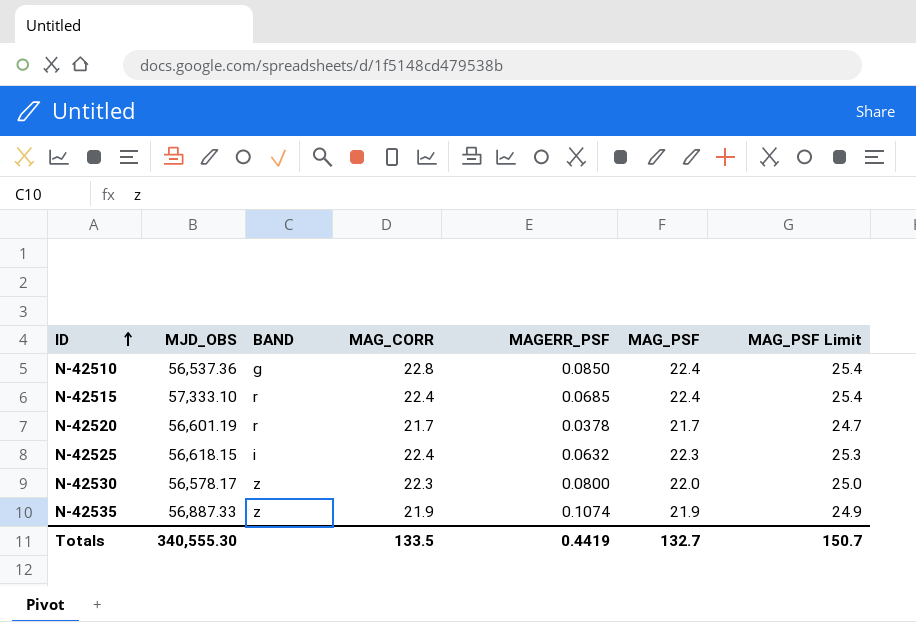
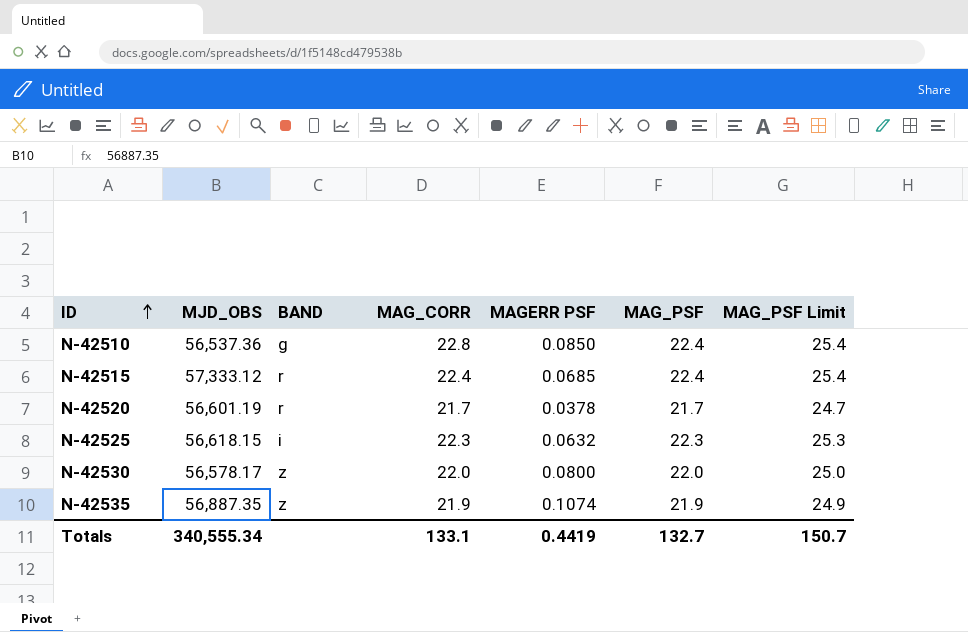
column name: MAGERR_PSF -> MAGERR PSF
N-42515 | MJD_OBS: 57,333.10 -> 57,333.12
N-42525 | MAG_CORR: 22.4 -> 22.3
N-42530 | MAG_CORR: 22.3 -> 22.0
N-42535 | MJD_OBS: 56,887.33 -> 56,887.35
Totals | MJD_OBS: 340,555.30 -> 340,555.34
Totals | MAG_CORR: 133.5 -> 133.1

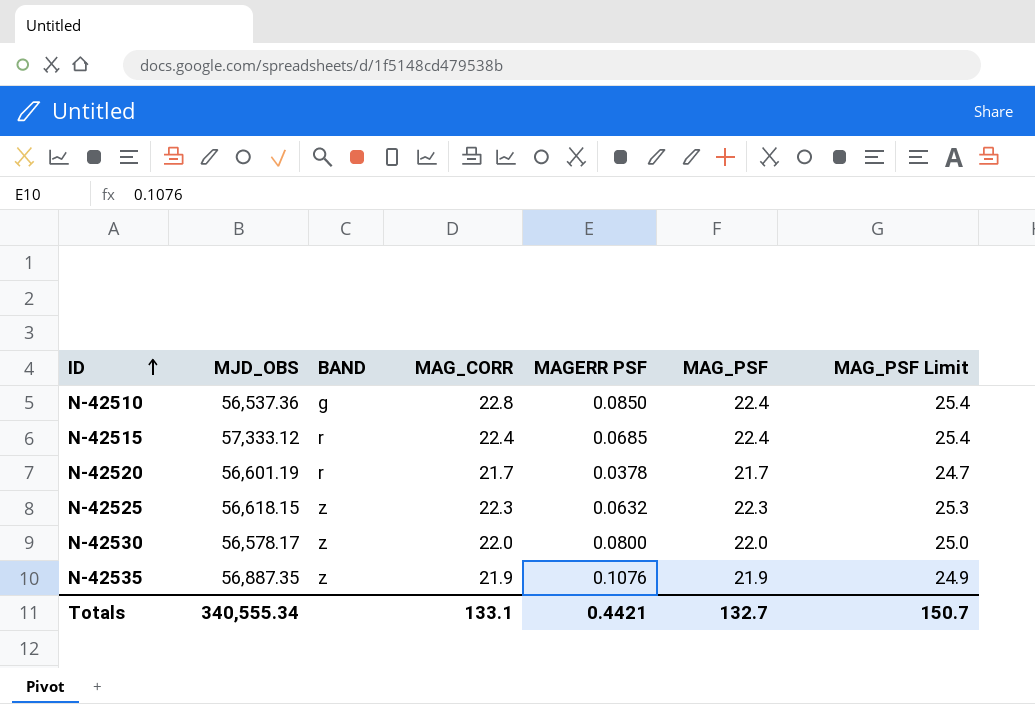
N-42525 | BAND: i -> z
N-42535 | MAGERR PSF: 0.1074 -> 0.1076
Totals | MAGERR PSF: 0.4419 -> 0.4421

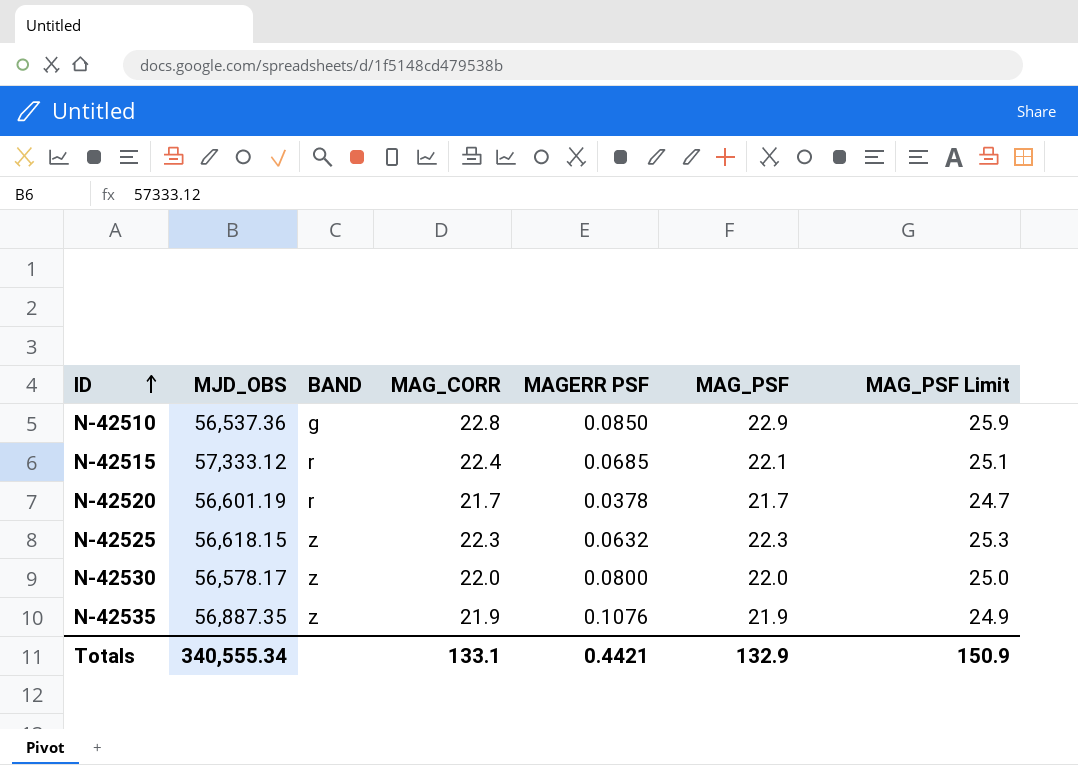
N-42510 | MAG_PSF: 22.4 -> 22.9
N-42510 | MAG_PSF Limit: 25.4 -> 25.9
N-42515 | MAG_PSF: 22.4 -> 22.1
N-42515 | MAG_PSF Limit: 25.4 -> 25.1
Totals | MAG_PSF: 132.7 -> 132.9
Totals | MAG_PSF Limit: 150.7 -> 150.9

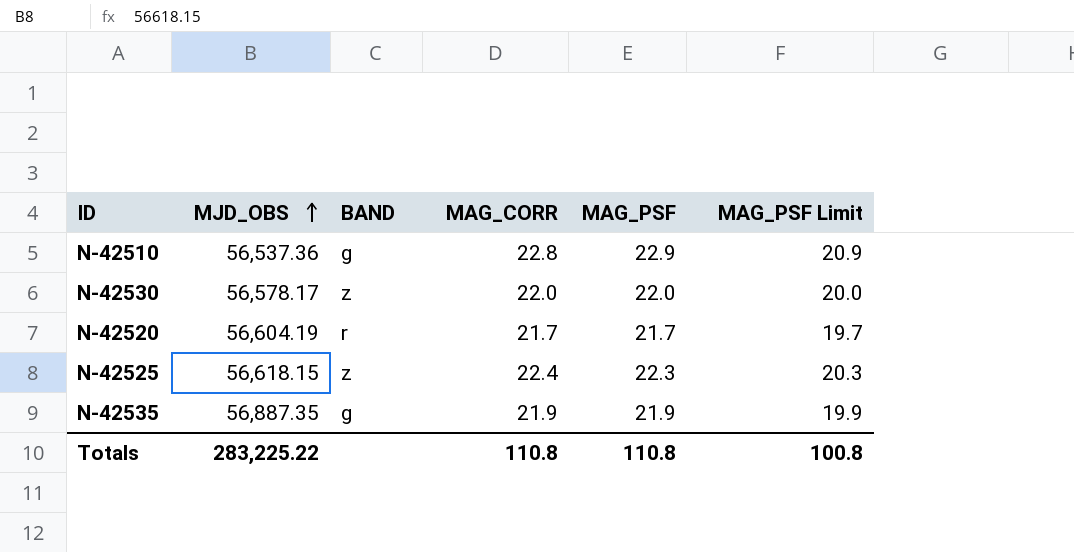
row order: ID ascending -> MJD_OBS ascending
column MAGERR PSF | position: 5 -> none
column MAG_PSF Limit | formula: [MAG_PSF] + 3 -> [MAG_PSF] - 2
row N-42515: 57,333.12 | r | 22.4 | 0.0685 | 22.1 | 25.1 -> none
N-42520 | MJD_OBS: 56,601.19 -> 56,604.19
N-42525 | MAG_CORR: 22.3 -> 22.4
N-42535 | BAND: z -> g
Totals | MJD_OBS: 340,555.34 -> 283,225.22
Totals | MAG_CORR: 133.1 -> 110.8
Totals | MAG_PSF: 132.9 -> 110.8
Totals | MAG_PSF Limit: 150.9 -> 100.8

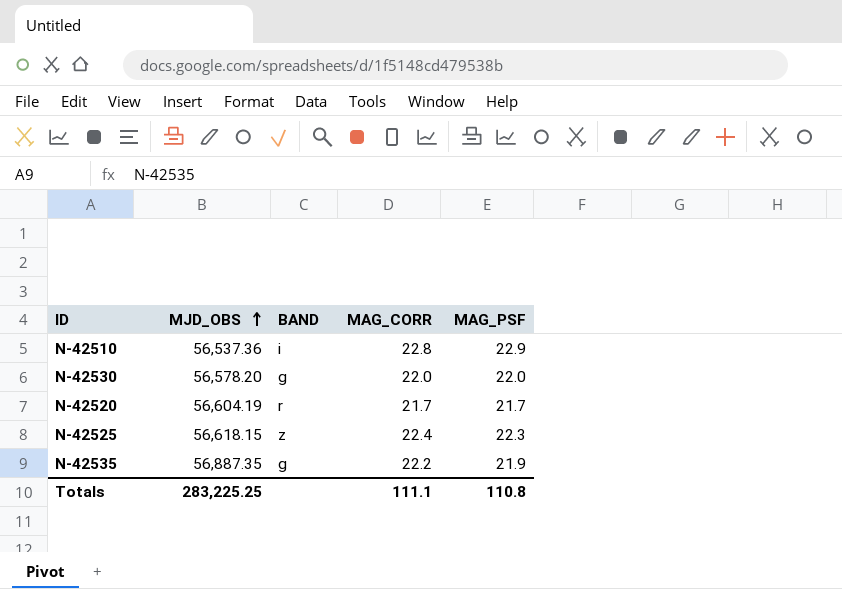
column MAG_PSF Limit | formula: [MAG_PSF] - 2 -> none
N-42510 | BAND: g -> i
N-42530 | MJD_OBS: 56,578.17 -> 56,578.20
N-42530 | BAND: z -> g
N-42535 | MAG_CORR: 21.9 -> 22.2
Totals | MJD_OBS: 283,225.22 -> 283,225.25
Totals | MAG_CORR: 110.8 -> 111.1

